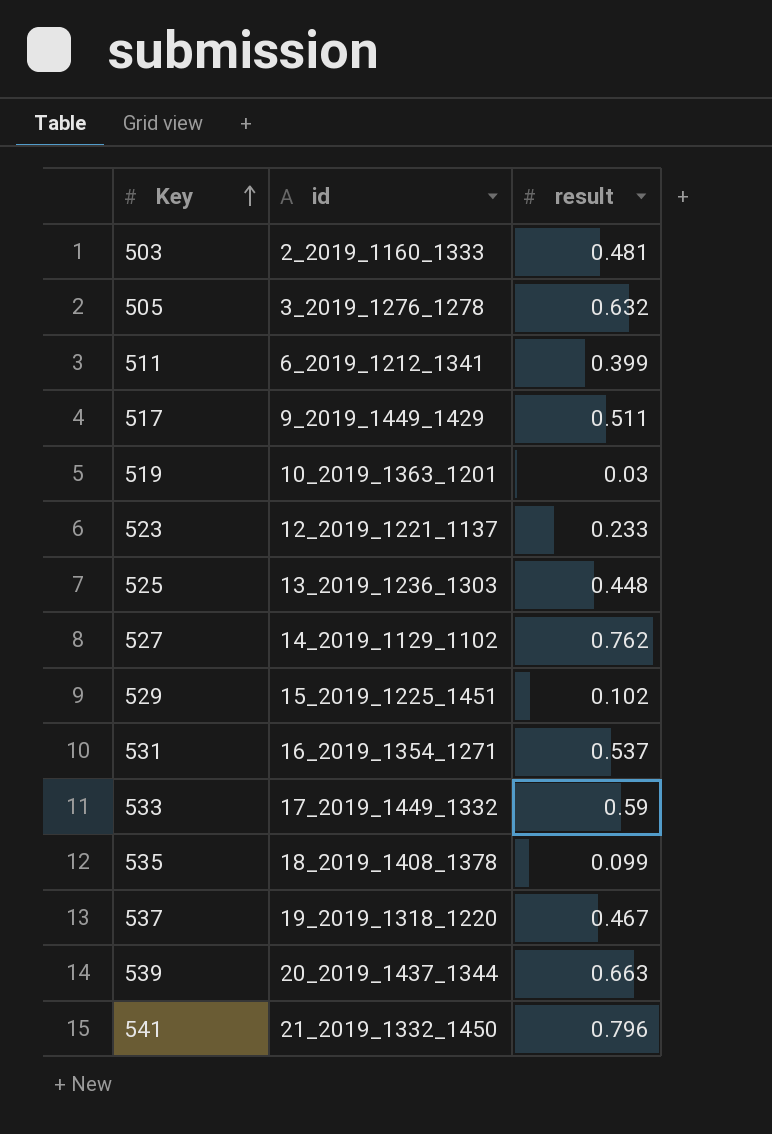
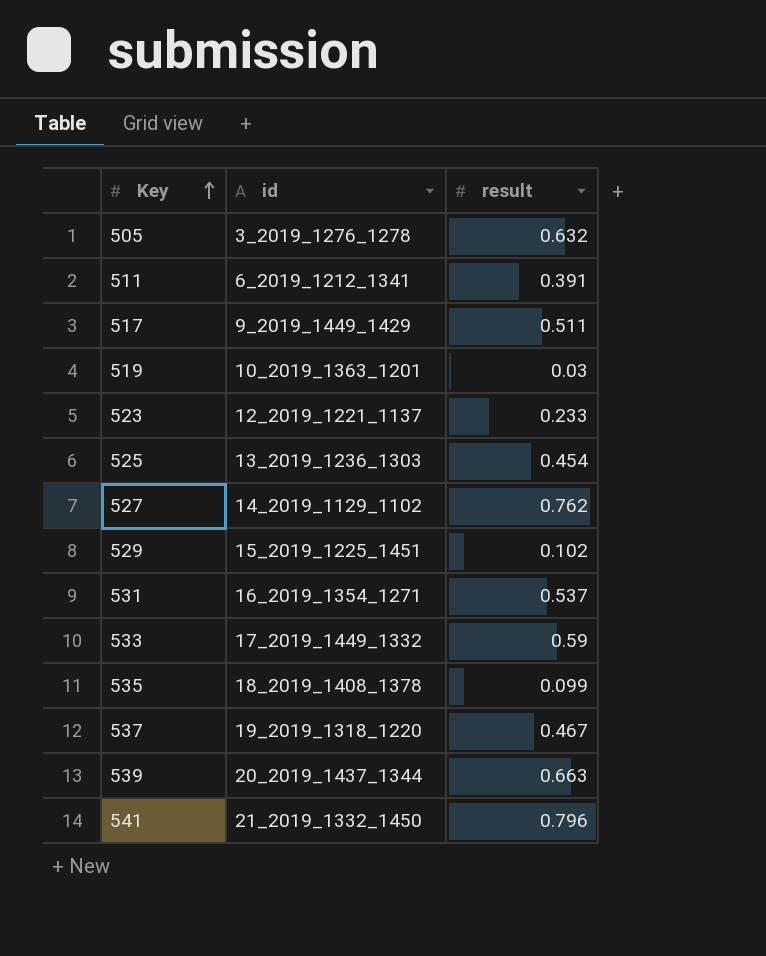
row 503: 2_2019_1160_1333 | 0.481 -> none
511 | result: 0.399 -> 0.391
525 | result: 0.448 -> 0.454

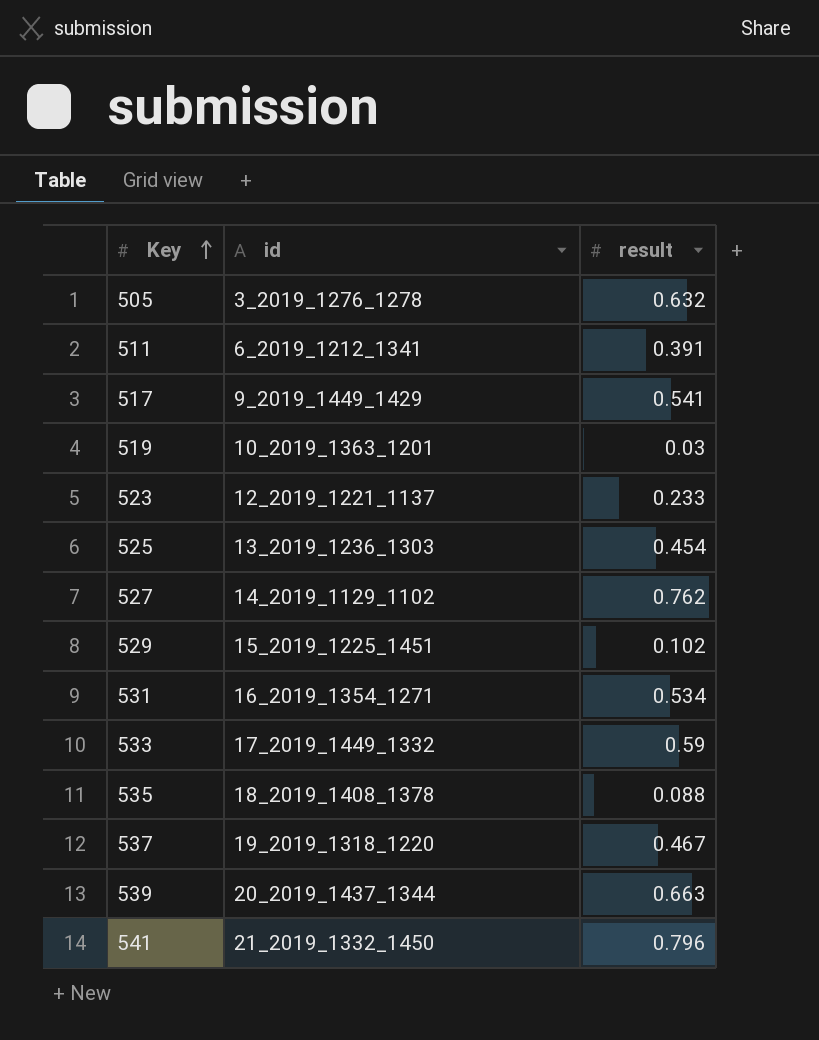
517 | result: 0.511 -> 0.541
531 | result: 0.537 -> 0.534
535 | result: 0.099 -> 0.088

